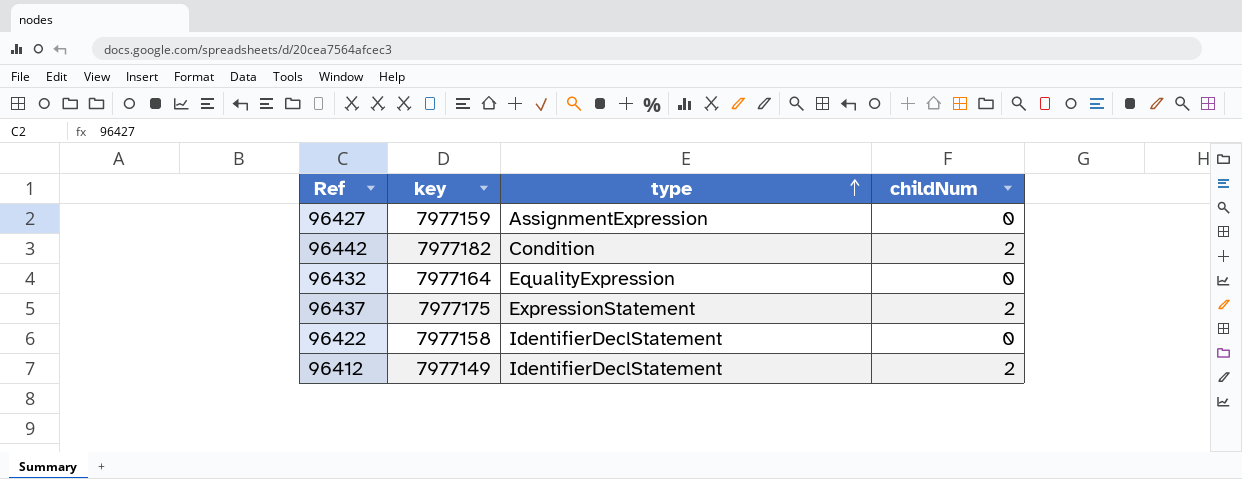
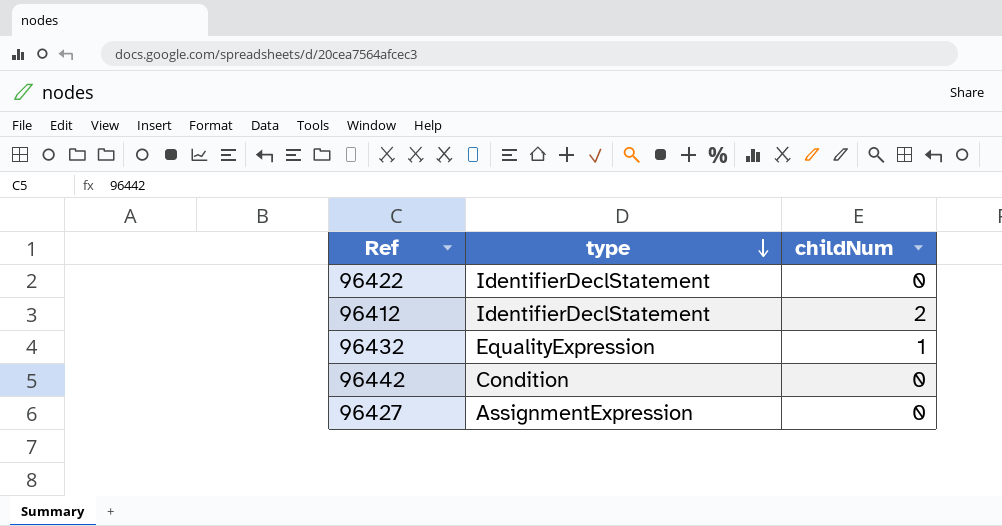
row order: type ascending -> type descending
column key | position: 2 -> none
row 96437: 7977175 | ExpressionStatement | 2 -> none
96432 | childNum: 0 -> 1
96442 | childNum: 2 -> 0

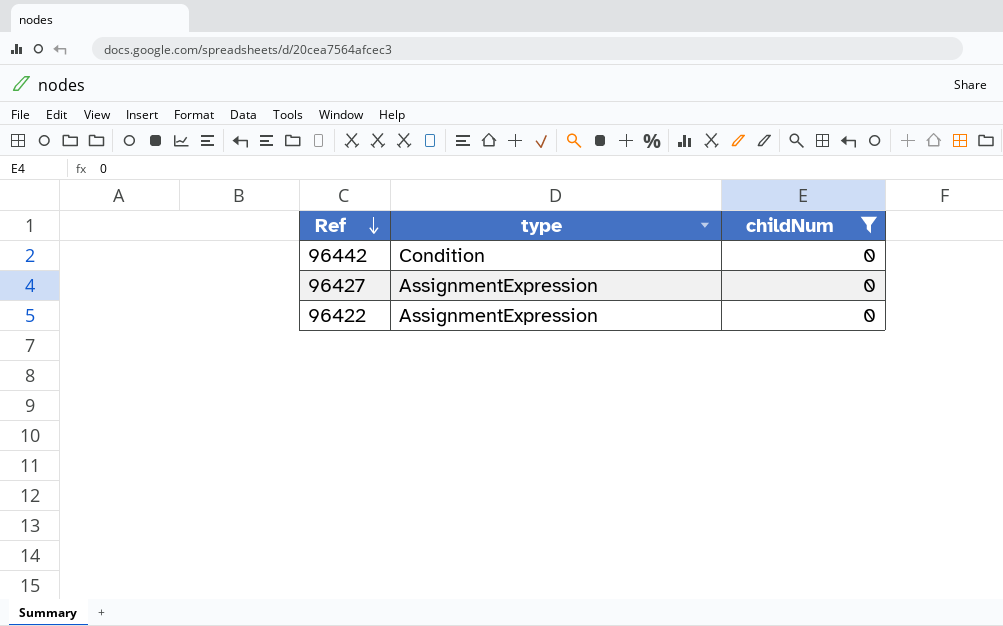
filter: none -> childNum = 0
row order: type descending -> Ref descending
96422 | type: IdentifierDeclStatement -> AssignmentExpression

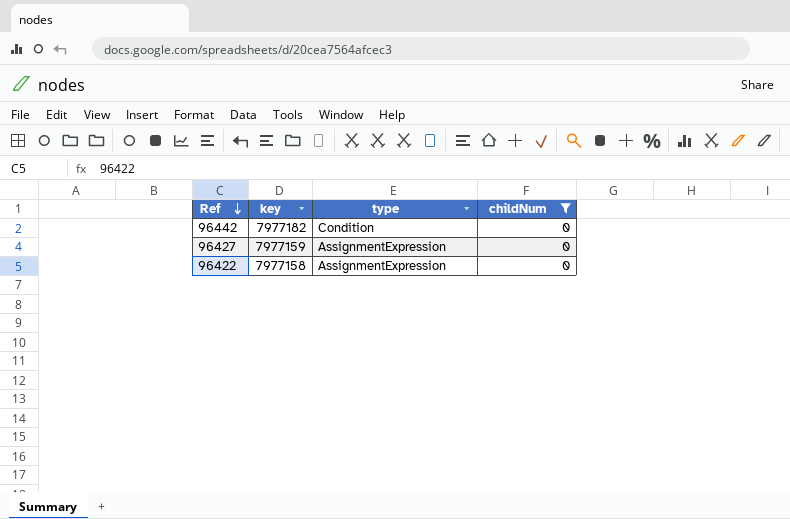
column key | position: none -> 2

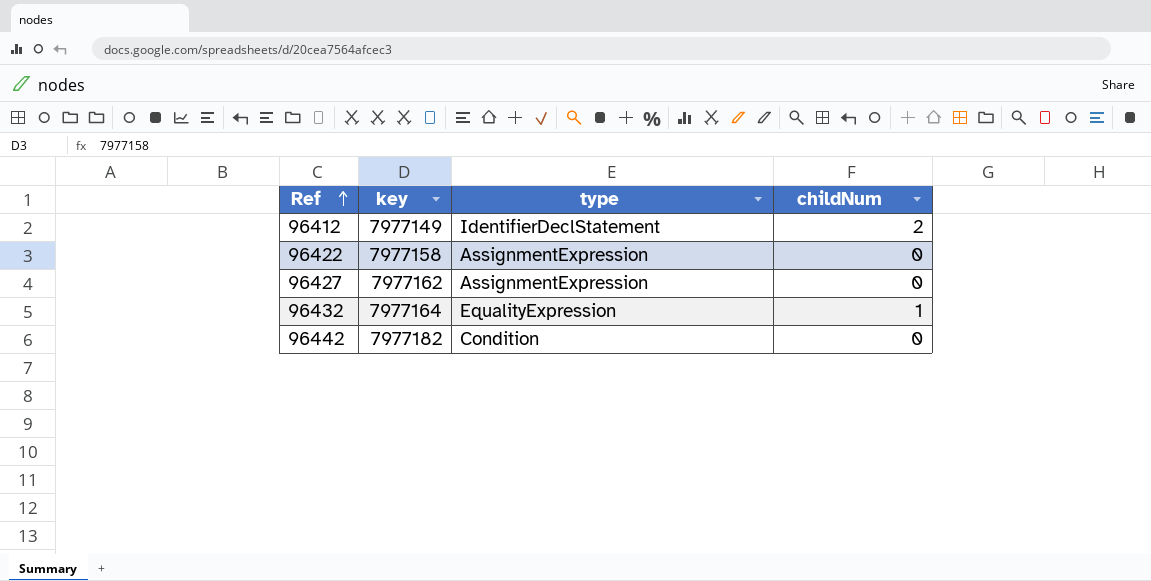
filter: childNum = 0 -> none
row order: Ref descending -> Ref ascending
96427 | key: 7977159 -> 7977162

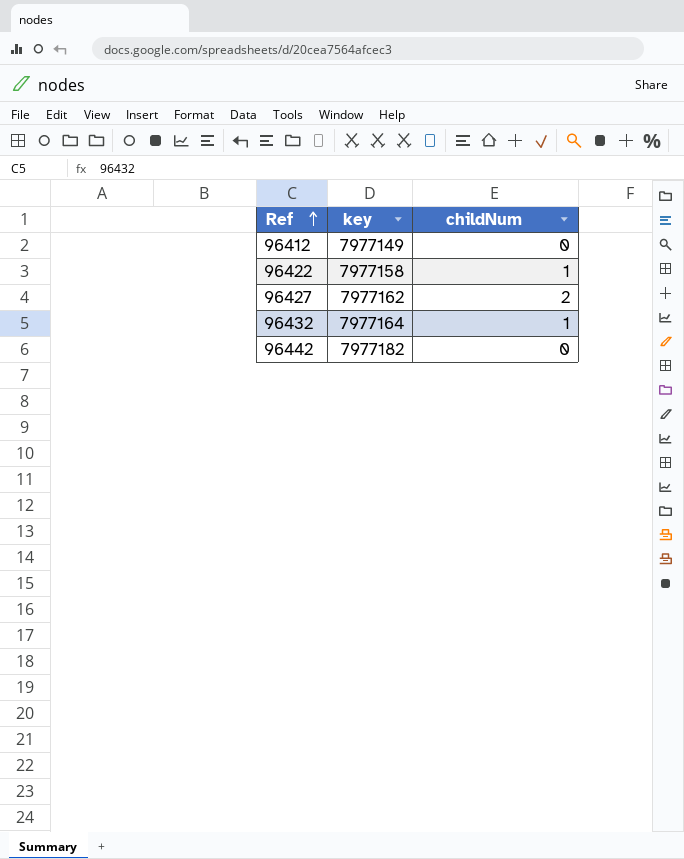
column type | position: 3 -> none
96412 | childNum: 2 -> 0
96422 | childNum: 0 -> 1
96427 | childNum: 0 -> 2

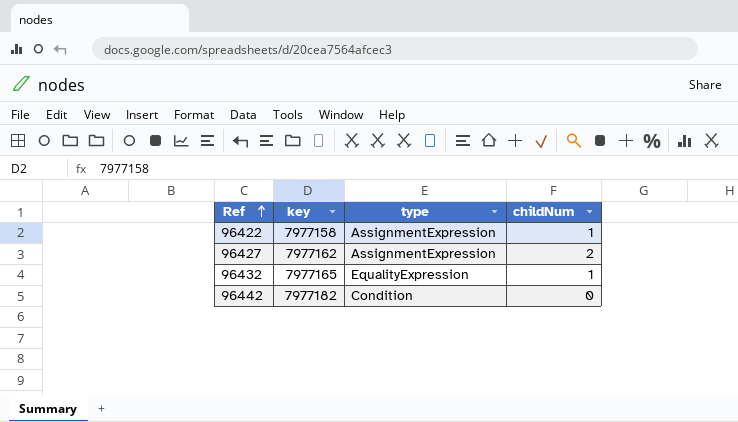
column type | position: none -> 3
row 96412: 7977149 | 0 -> none
96432 | key: 7977164 -> 7977165

